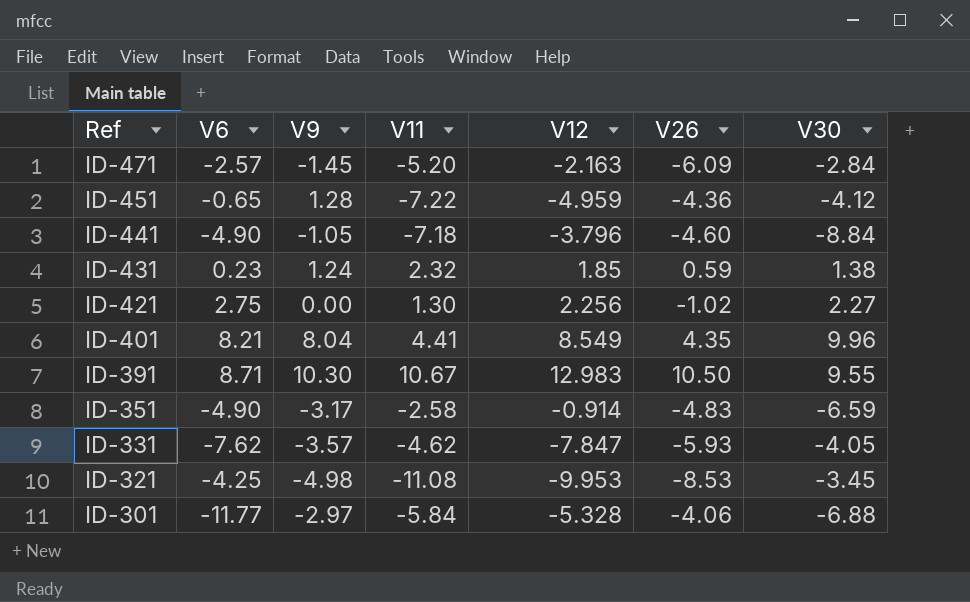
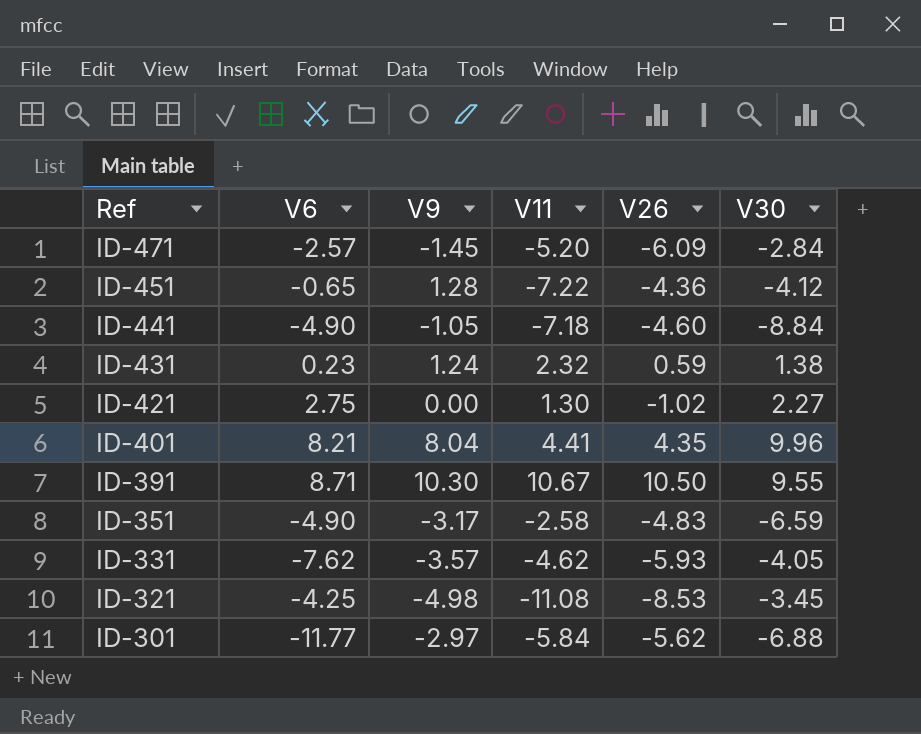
column V12 | position: 5 -> none
ID-301 | V26: -4.06 -> -5.62

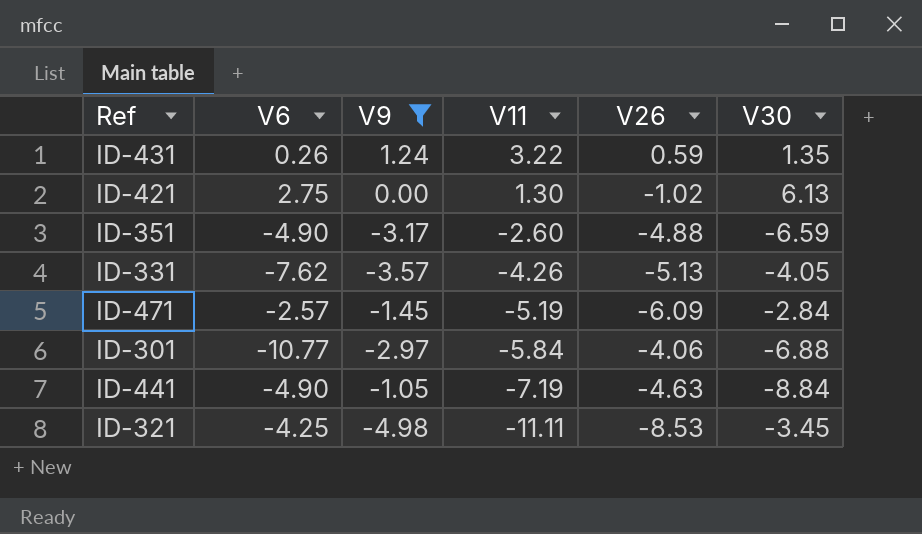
filter: none -> V9 <= 1.24
row order: Ref descending -> V11 descending
ID-431 | V6: 0.23 -> 0.26
ID-431 | V11: 2.32 -> 3.22
ID-431 | V30: 1.38 -> 1.35
ID-421 | V30: 2.27 -> 6.13
ID-351 | V11: -2.58 -> -2.60
ID-351 | V26: -4.83 -> -4.88
ID-331 | V11: -4.62 -> -4.26
ID-331 | V26: -5.93 -> -5.13
ID-471 | V11: -5.20 -> -5.19
ID-301 | V6: -11.77 -> -10.77
ID-301 | V26: -5.62 -> -4.06
ID-441 | V11: -7.18 -> -7.19
ID-441 | V26: -4.60 -> -4.63
ID-321 | V11: -11.08 -> -11.11

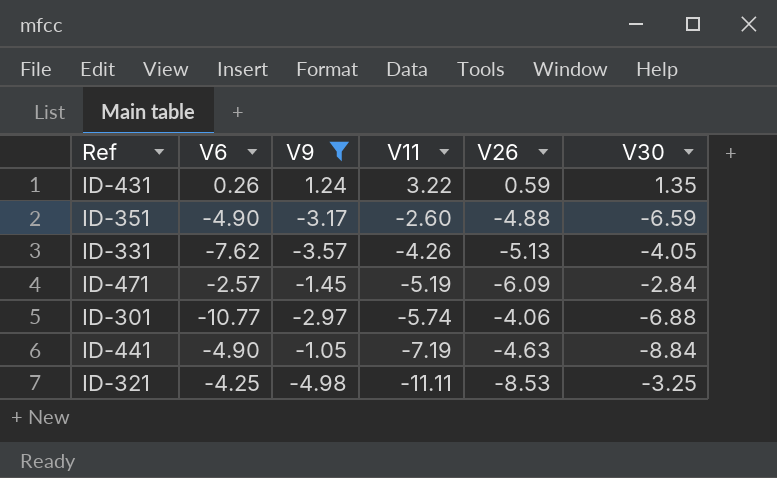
row ID-421: 2.75 | 0.00 | 1.30 | -1.02 | 6.13 -> none
ID-301 | V11: -5.84 -> -5.74
ID-321 | V30: -3.45 -> -3.25

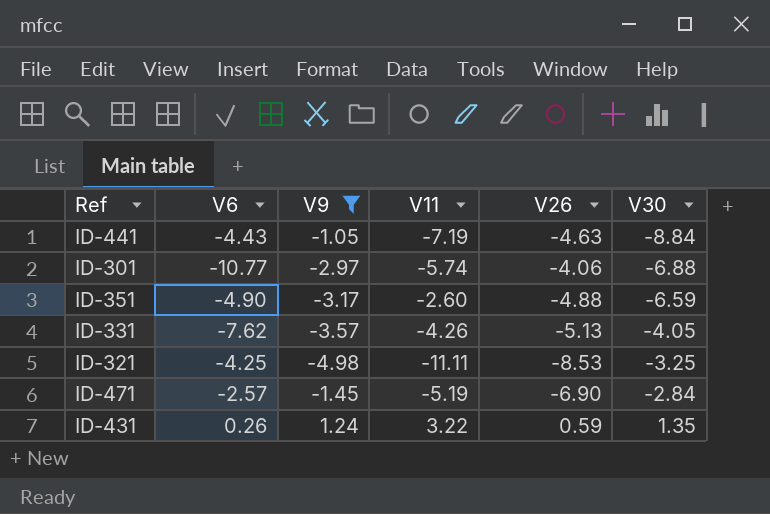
row order: V11 descending -> V30 ascending
ID-441 | V6: -4.90 -> -4.43
ID-471 | V26: -6.09 -> -6.90

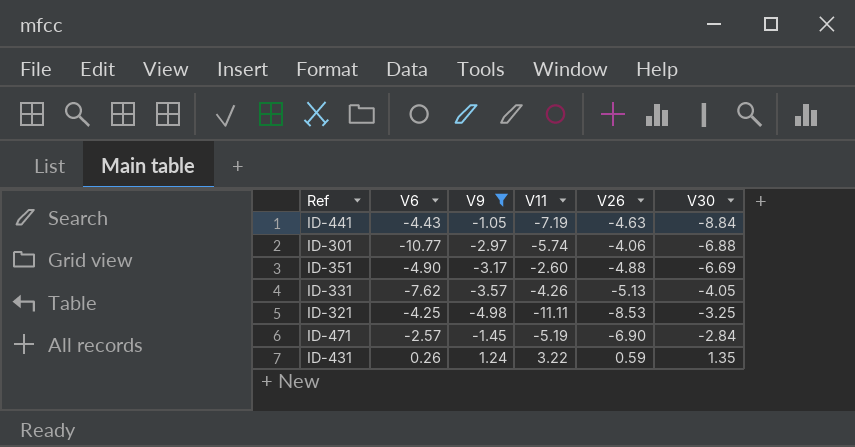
ID-351 | V30: -6.59 -> -6.69

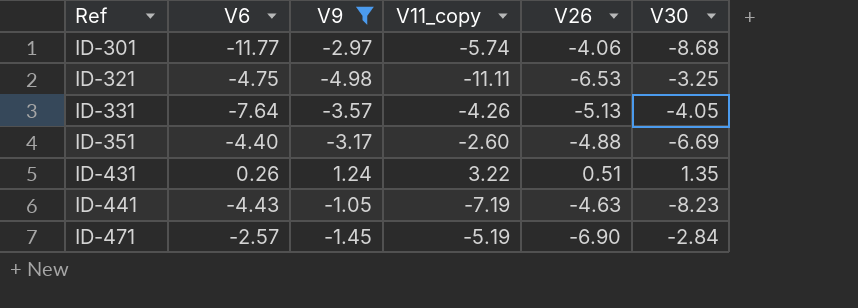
row order: V30 ascending -> Ref ascending
column name: V11 -> V11_copy
ID-301 | V6: -10.77 -> -11.77
ID-301 | V30: -6.88 -> -8.68
ID-321 | V6: -4.25 -> -4.75
ID-321 | V26: -8.53 -> -6.53
ID-331 | V6: -7.62 -> -7.64
ID-351 | V6: -4.90 -> -4.40
ID-431 | V26: 0.59 -> 0.51
ID-441 | V30: -8.84 -> -8.23

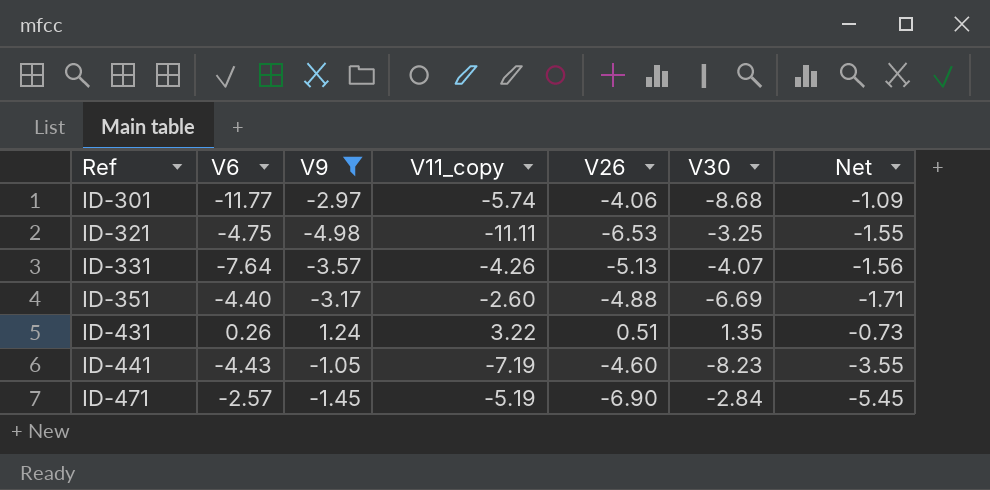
column Net | formula: none -> [V26] - [V9]
ID-331 | V30: -4.05 -> -4.07
ID-441 | V26: -4.63 -> -4.60

